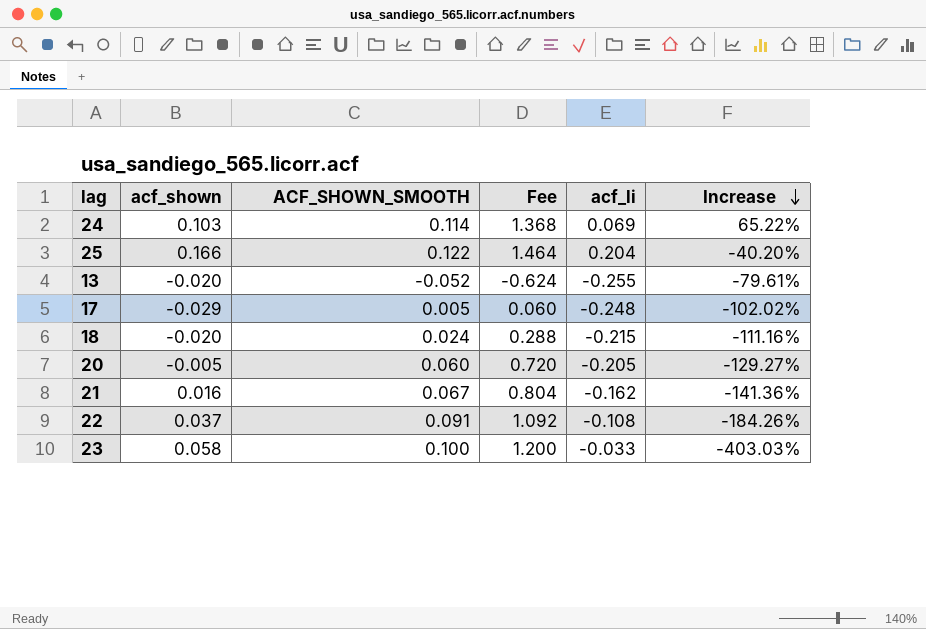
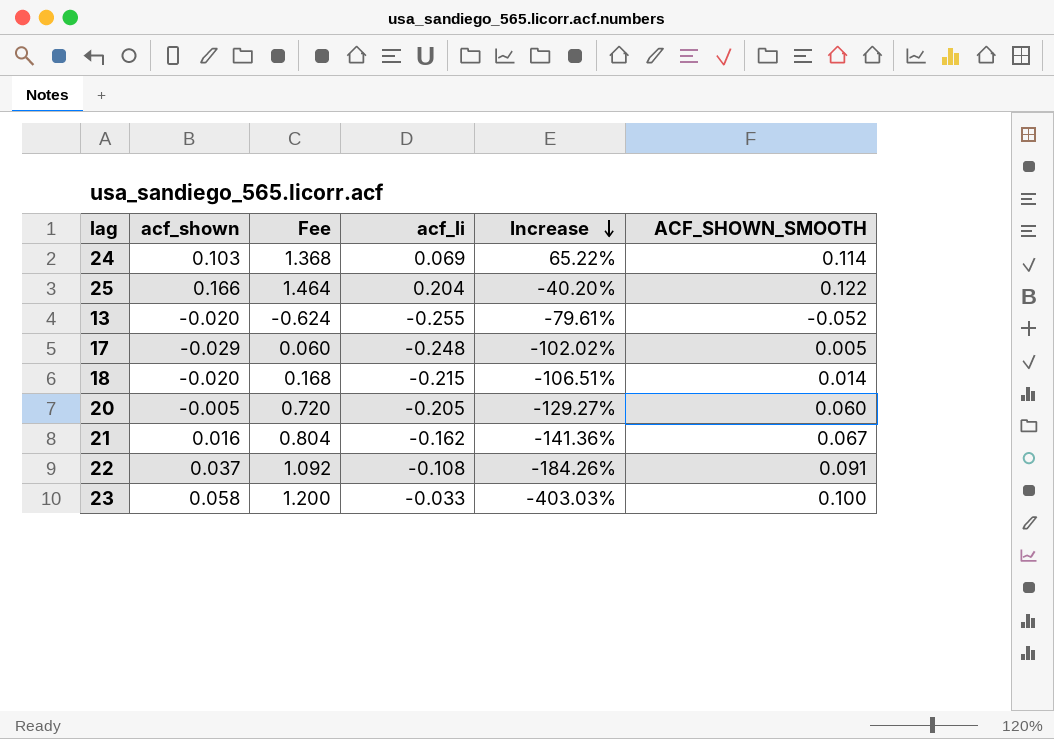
column ACF_SHOWN_SMOOTH | position: 3 -> 6
18 | Fee: 0.288 -> 0.168
18 | Increase: -111.16% -> -106.51%
18 | ACF_SHOWN_SMOOTH: 0.024 -> 0.014

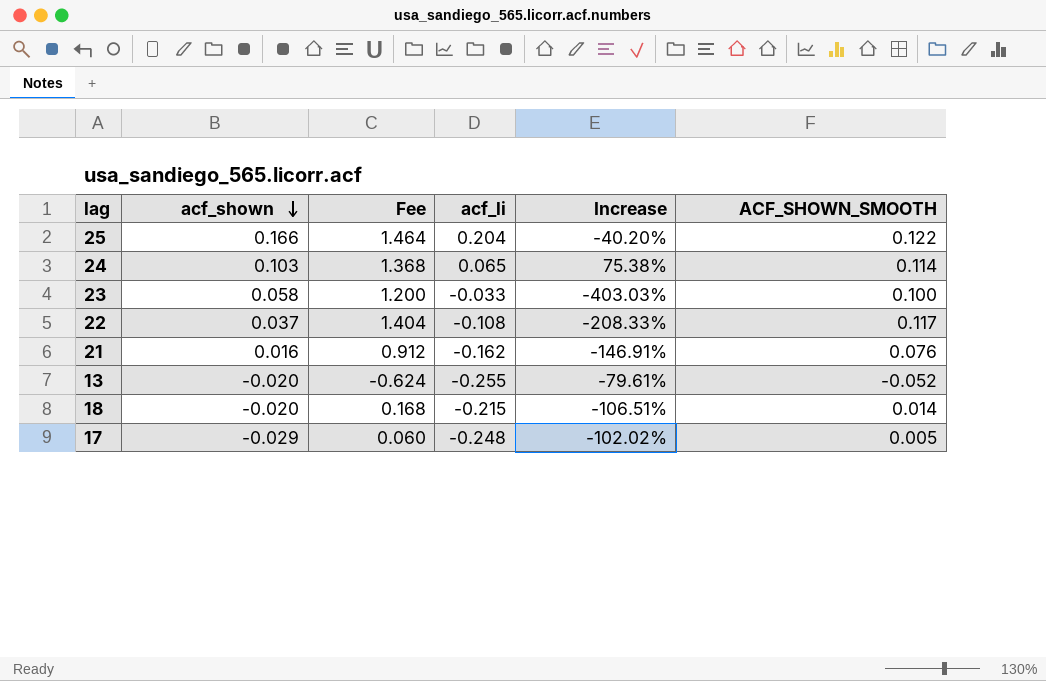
row order: Increase descending -> acf_shown descending
row 20: -0.005 | 0.720 | -0.205 | -129.27% | 0.060 -> none
24 | acf_li: 0.069 -> 0.065
24 | Increase: 65.22% -> 75.38%
22 | Fee: 1.092 -> 1.404
22 | Increase: -184.26% -> -208.33%
22 | ACF_SHOWN_SMOOTH: 0.091 -> 0.117
21 | Fee: 0.804 -> 0.912
21 | Increase: -141.36% -> -146.91%
21 | ACF_SHOWN_SMOOTH: 0.067 -> 0.076

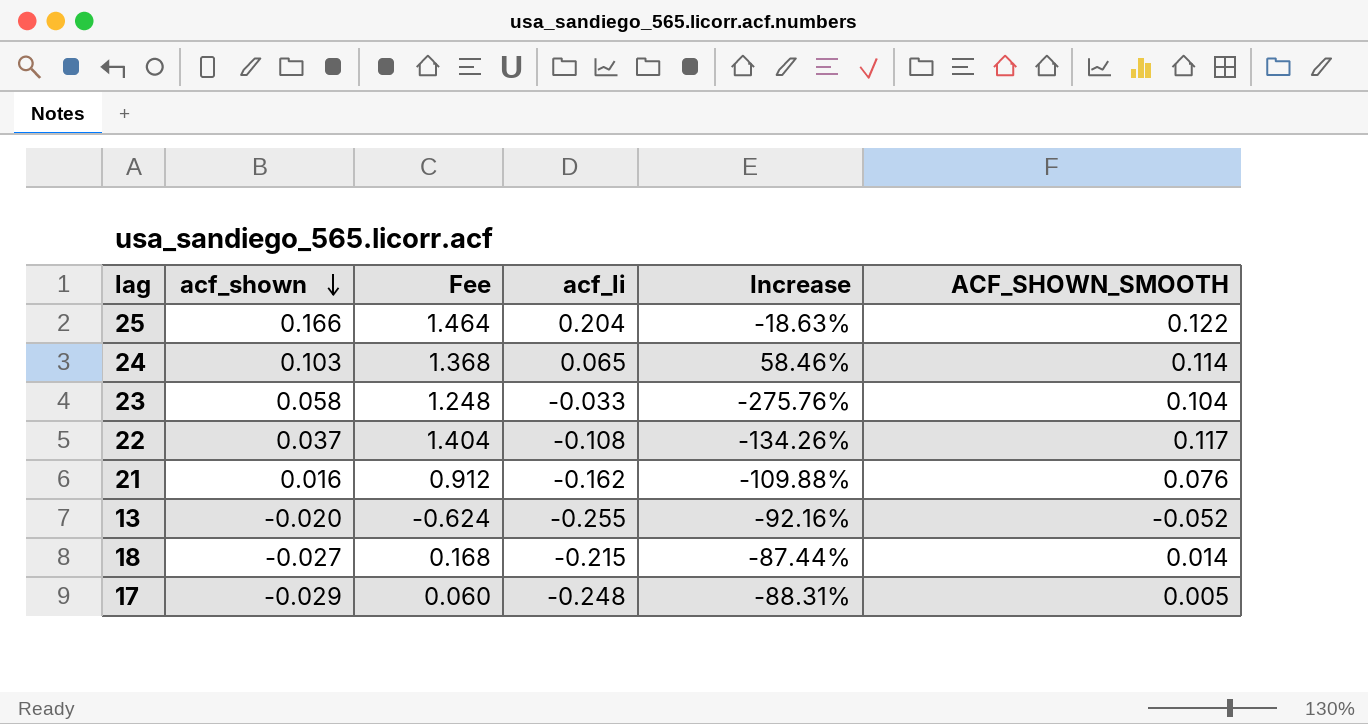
column Increase | formula: ([ACF_SHOWN_SMOOTH] - [acf_li]) / [acf_li] -> ([acf_shown] - [acf_li]) / [acf_li]
23 | Fee: 1.200 -> 1.248
23 | ACF_SHOWN_SMOOTH: 0.100 -> 0.104
18 | acf_shown: -0.020 -> -0.027

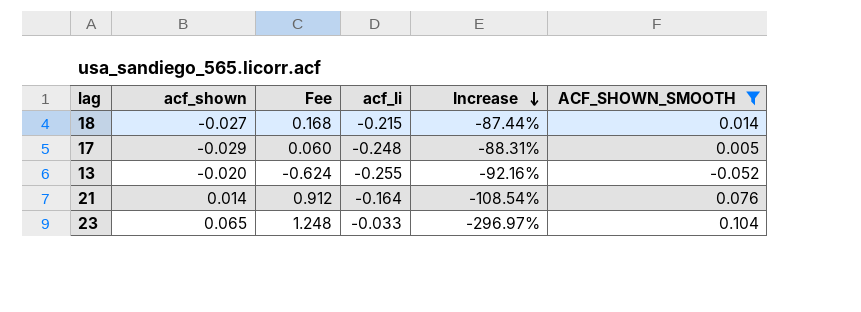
filter: none -> ACF_SHOWN_SMOOTH <= 0.104
row order: acf_shown descending -> Increase descending
21 | acf_shown: 0.016 -> 0.014
21 | acf_li: -0.162 -> -0.164
21 | Increase: -109.88% -> -108.54%
23 | acf_shown: 0.058 -> 0.065
23 | Increase: -275.76% -> -296.97%

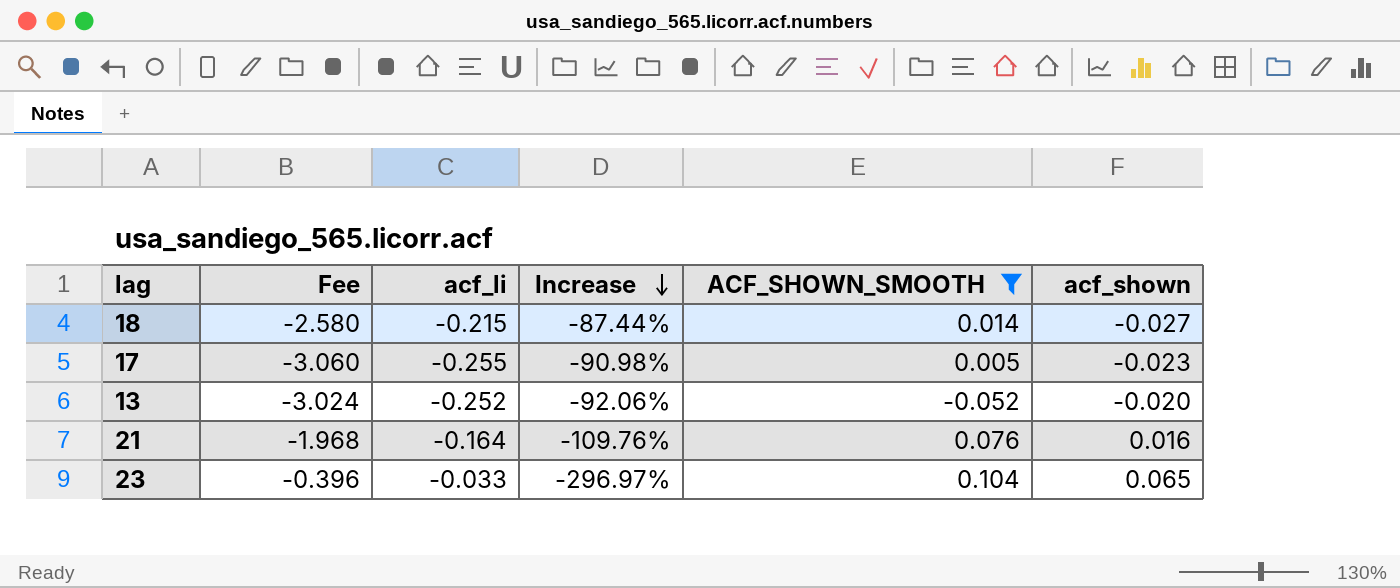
column Fee | formula: [ACF_SHOWN_SMOOTH] * 12 -> [acf_li] * 12
column acf_shown | position: 2 -> 6
17 | acf_li: -0.248 -> -0.255
17 | Increase: -88.31% -> -90.98%
17 | acf_shown: -0.029 -> -0.023
13 | acf_li: -0.255 -> -0.252
13 | Increase: -92.16% -> -92.06%
21 | Increase: -108.54% -> -109.76%
21 | acf_shown: 0.014 -> 0.016

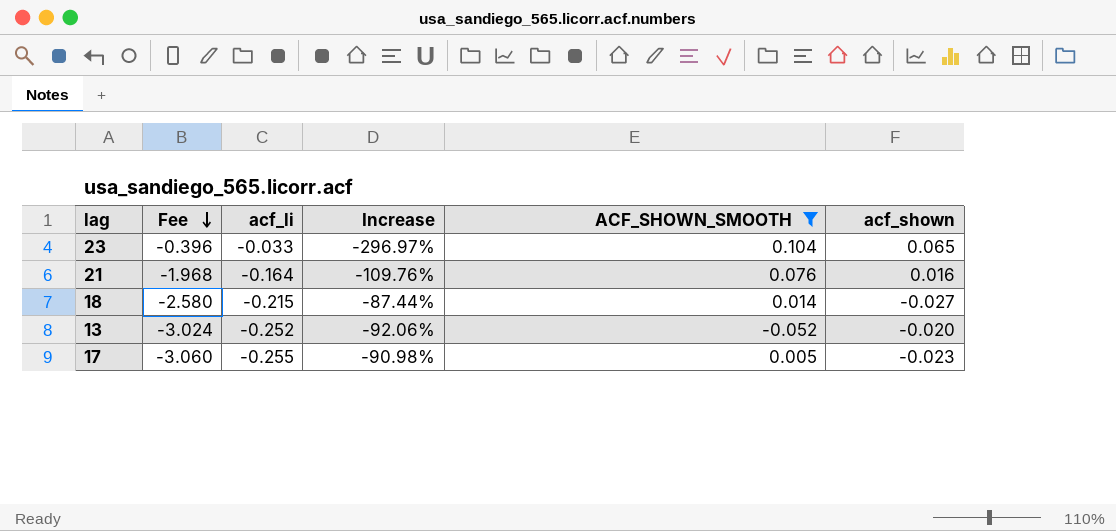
row order: Increase descending -> Fee descending

